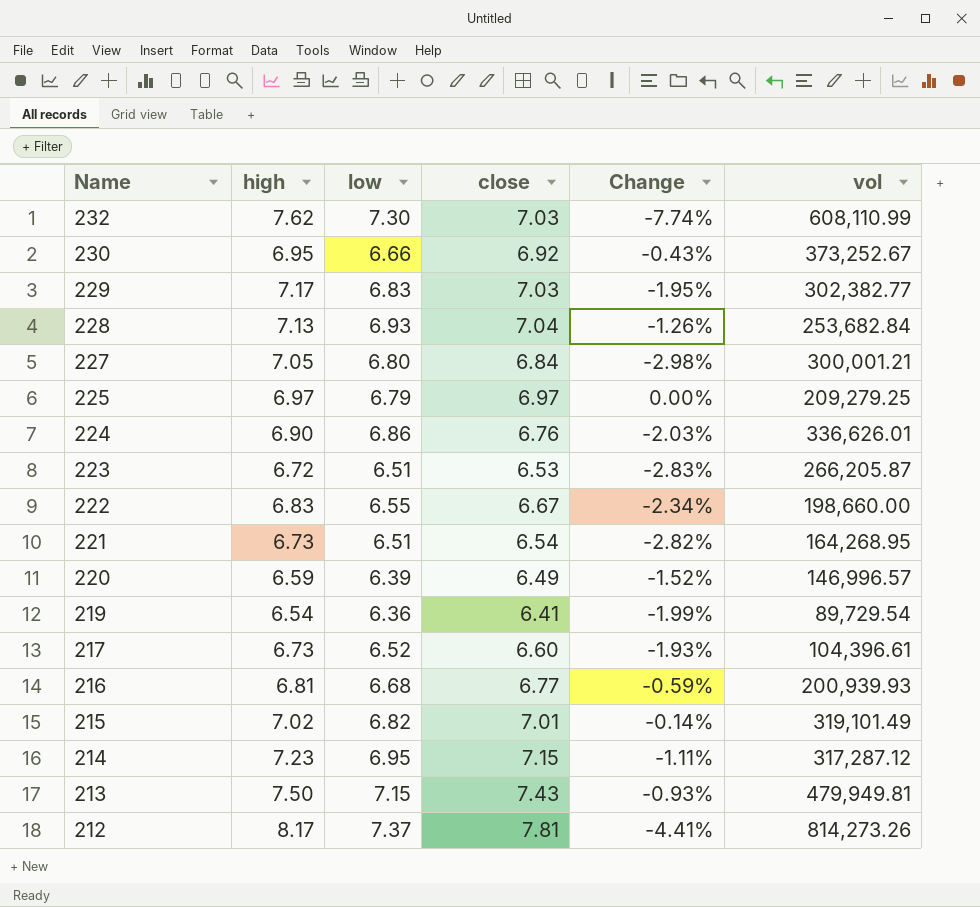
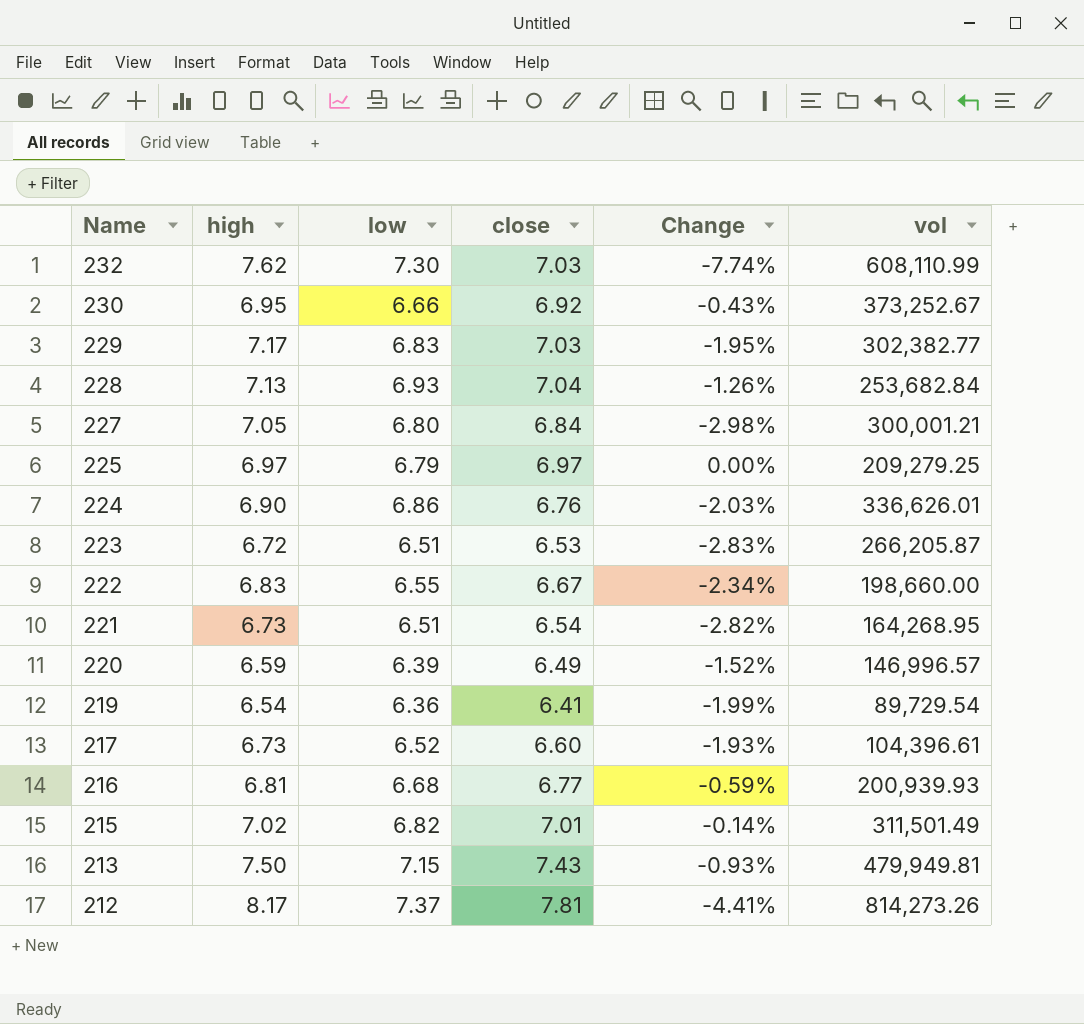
row 214: 7.23 | 6.95 | 7.15 | -1.11% | 317,287.12 -> none
215 | vol: 319,101.49 -> 311,501.49

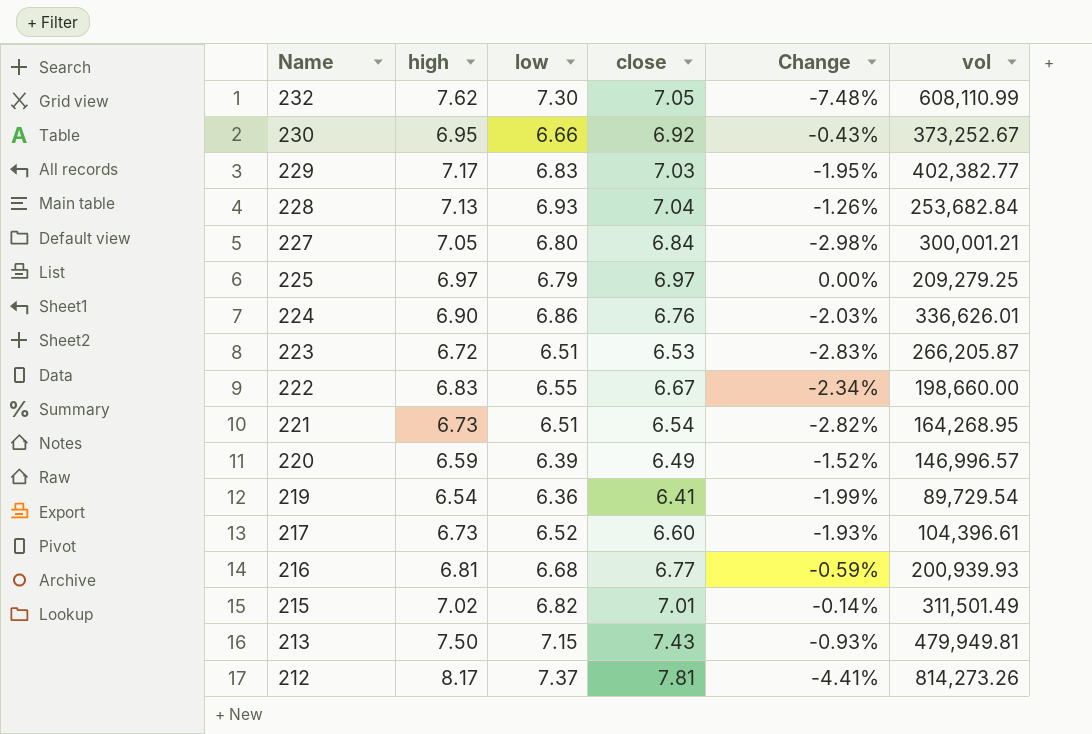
232 | close: 7.03 -> 7.05
232 | Change: -7.74% -> -7.48%
229 | vol: 302,382.77 -> 402,382.77

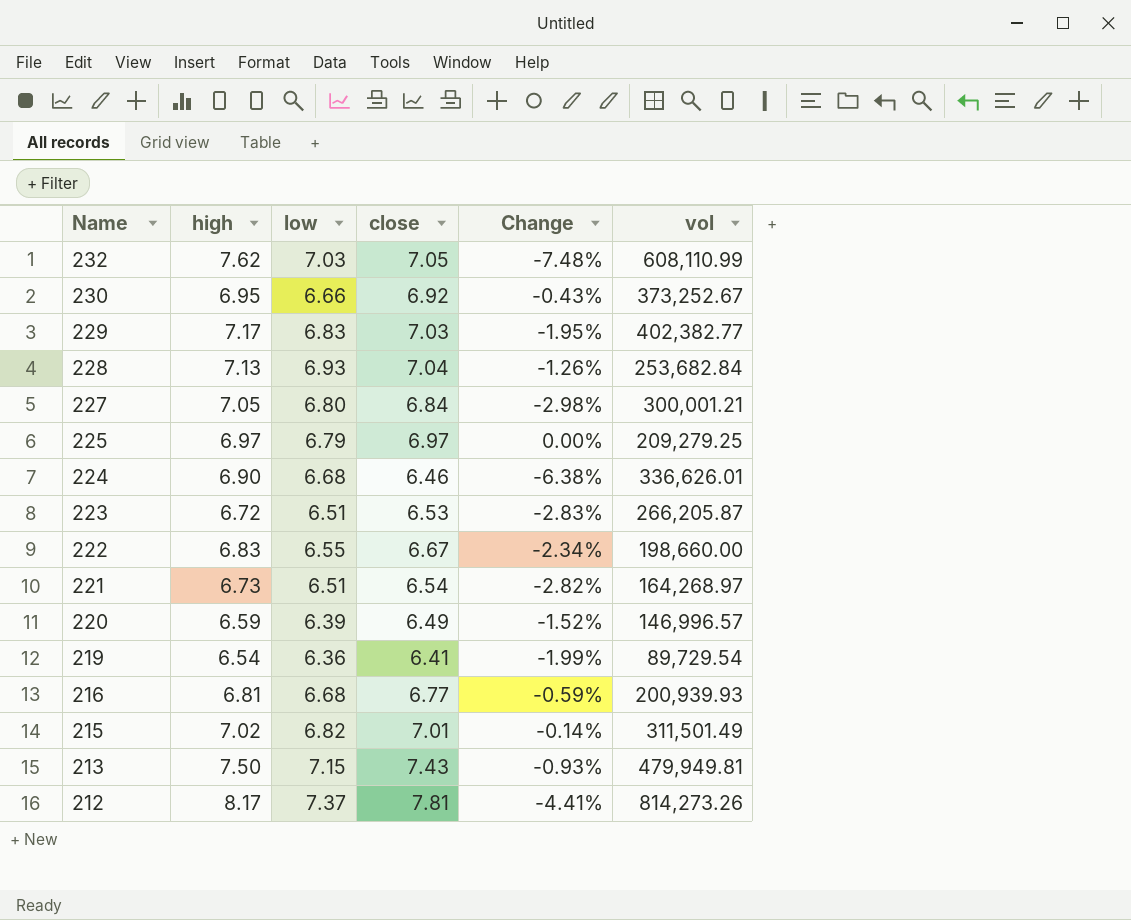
row 217: 6.73 | 6.52 | 6.60 | -1.93% | 104,396.61 -> none
232 | low: 7.30 -> 7.03
224 | low: 6.86 -> 6.68
224 | close: 6.76 -> 6.46
224 | Change: -2.03% -> -6.38%
221 | vol: 164,268.95 -> 164,268.97

